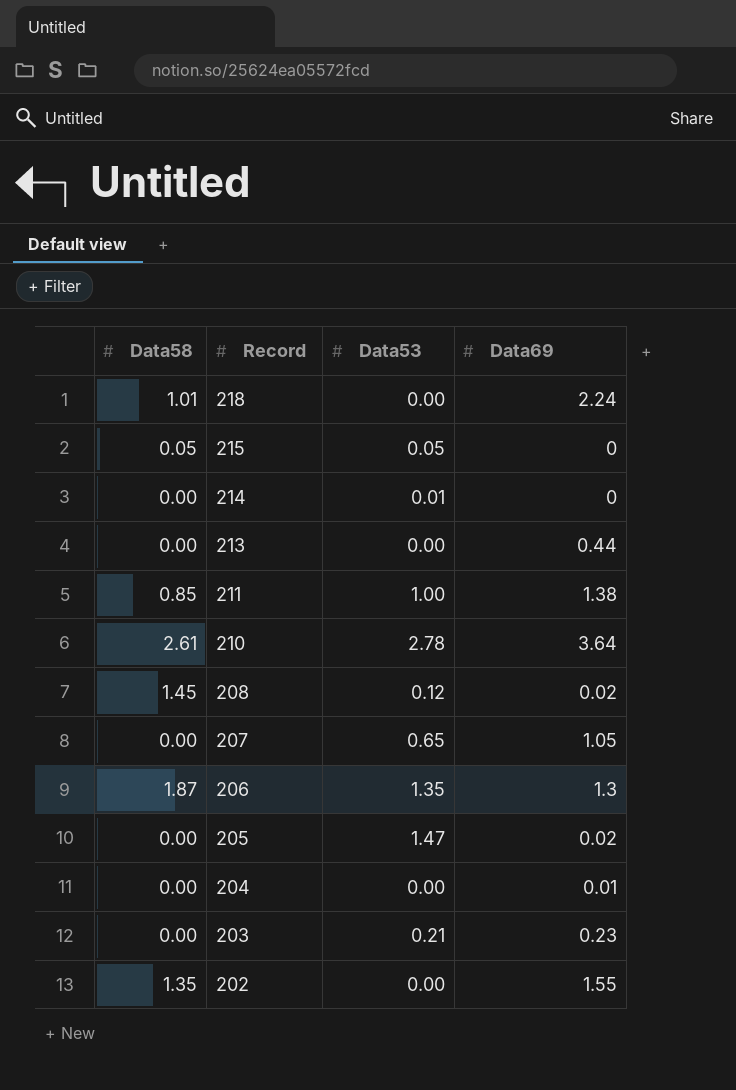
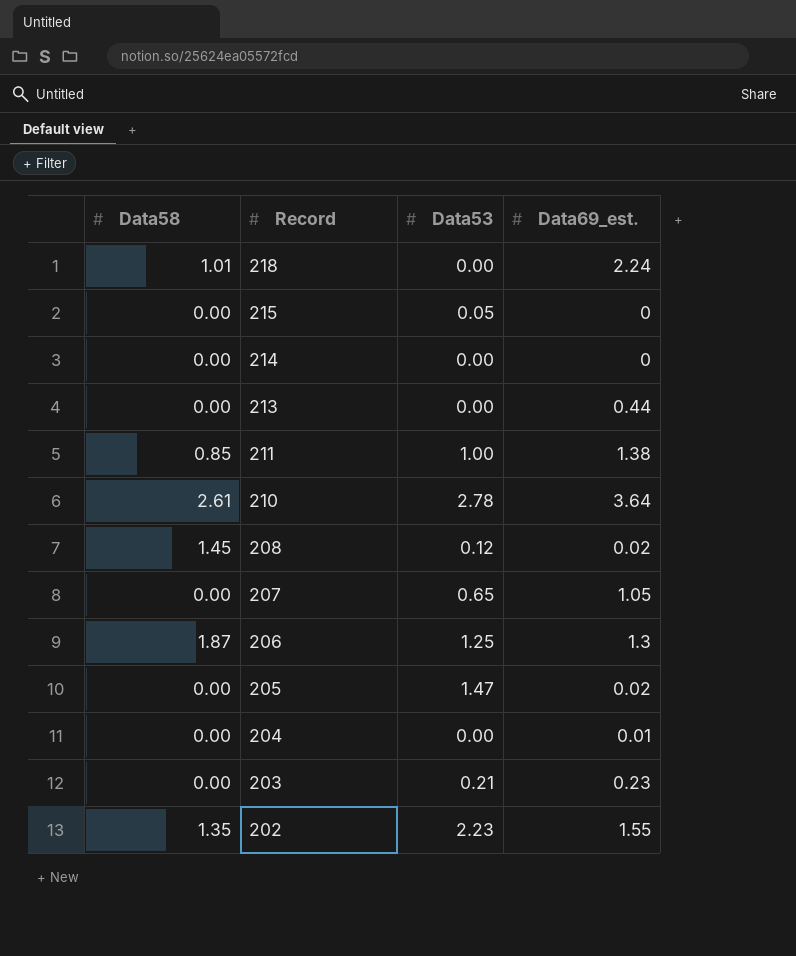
column name: Data69 -> Data69_est.
215 | Data58: 0.05 -> 0.00
214 | Data53: 0.01 -> 0.00
206 | Data53: 1.35 -> 1.25
202 | Data53: 0.00 -> 2.23

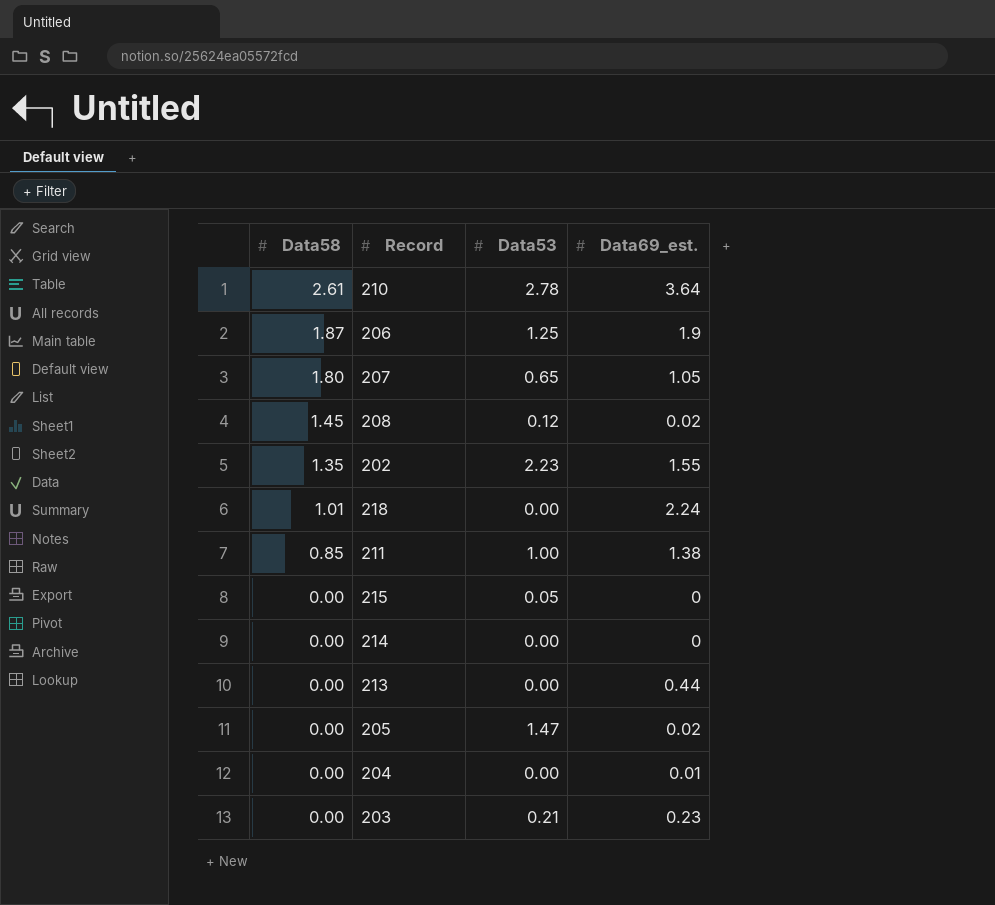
row order: Record descending -> Data58 descending
206 | Data69_est.: 1.3 -> 1.9
207 | Data58: 0.00 -> 1.80

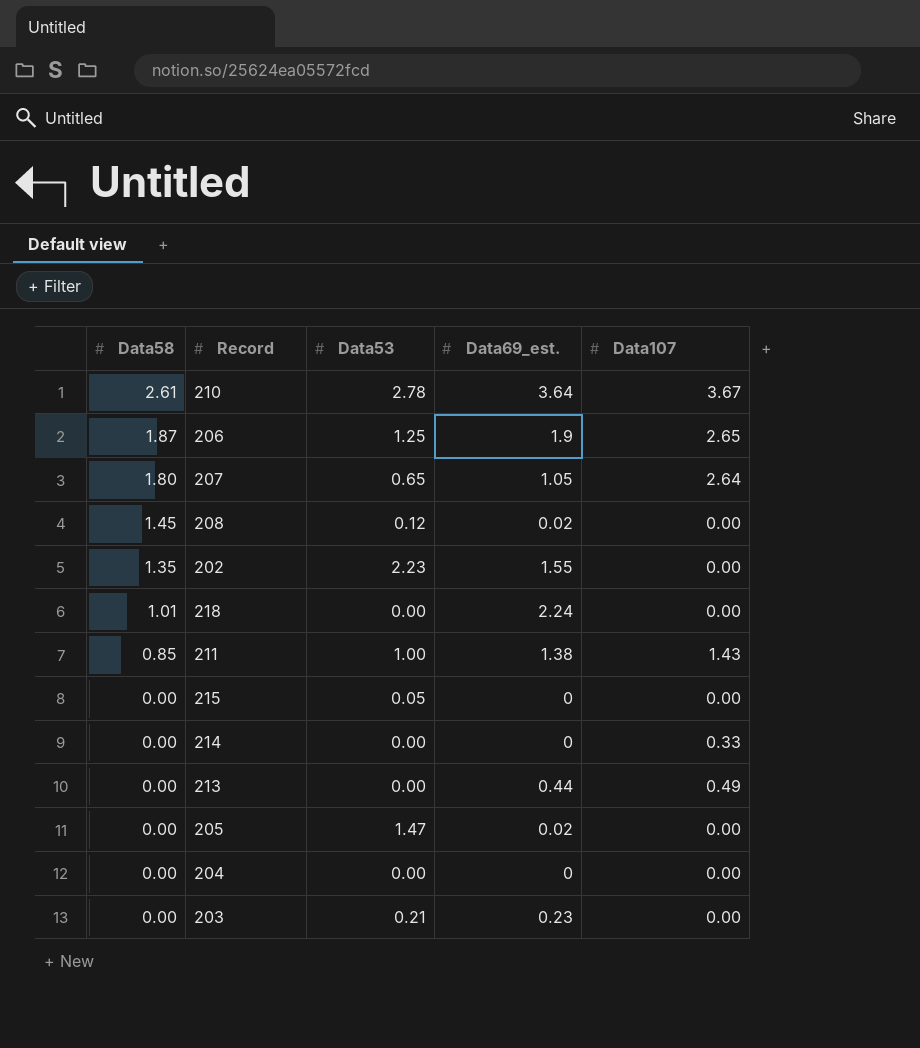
column Data107 | position: none -> 5
204 | Data69_est.: 0.01 -> 0

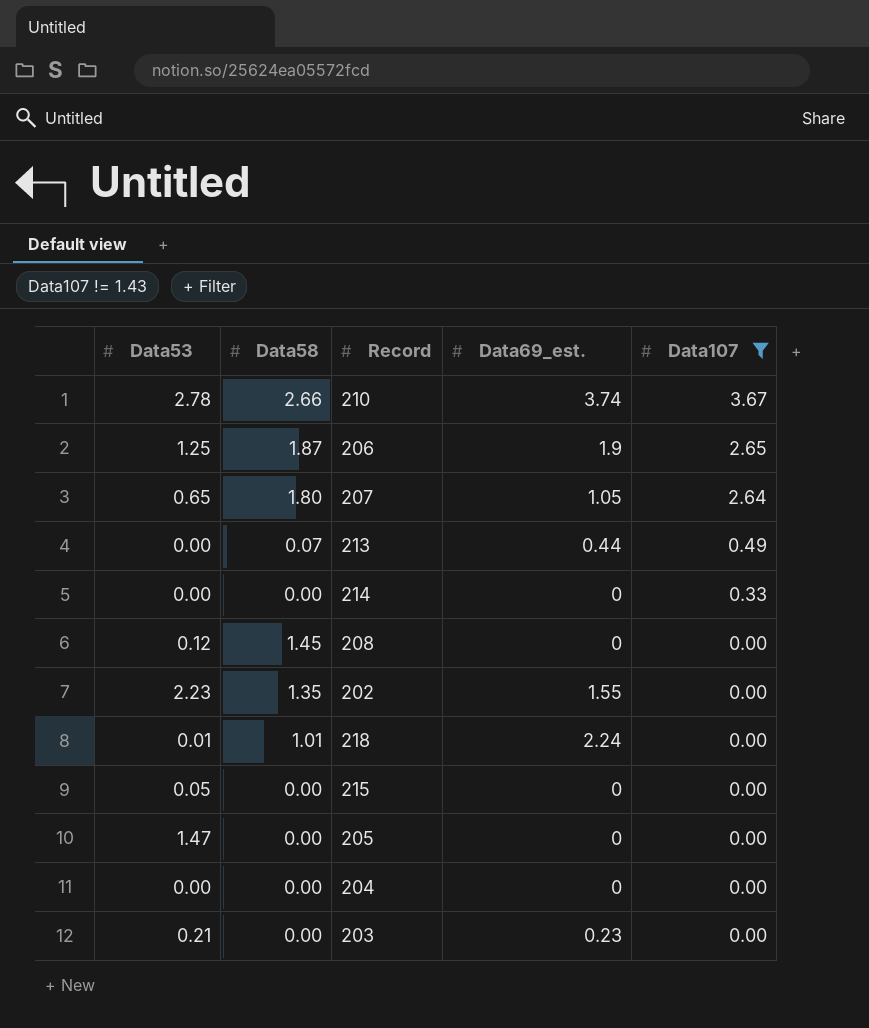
filter: none -> Data107 != 1.43
row order: Data58 descending -> Data107 descending
column Data53 | position: 3 -> 1
210 | Data58: 2.61 -> 2.66
210 | Data69_est.: 3.64 -> 3.74
213 | Data58: 0.00 -> 0.07
208 | Data69_est.: 0.02 -> 0
218 | Data53: 0.00 -> 0.01
205 | Data69_est.: 0.02 -> 0

